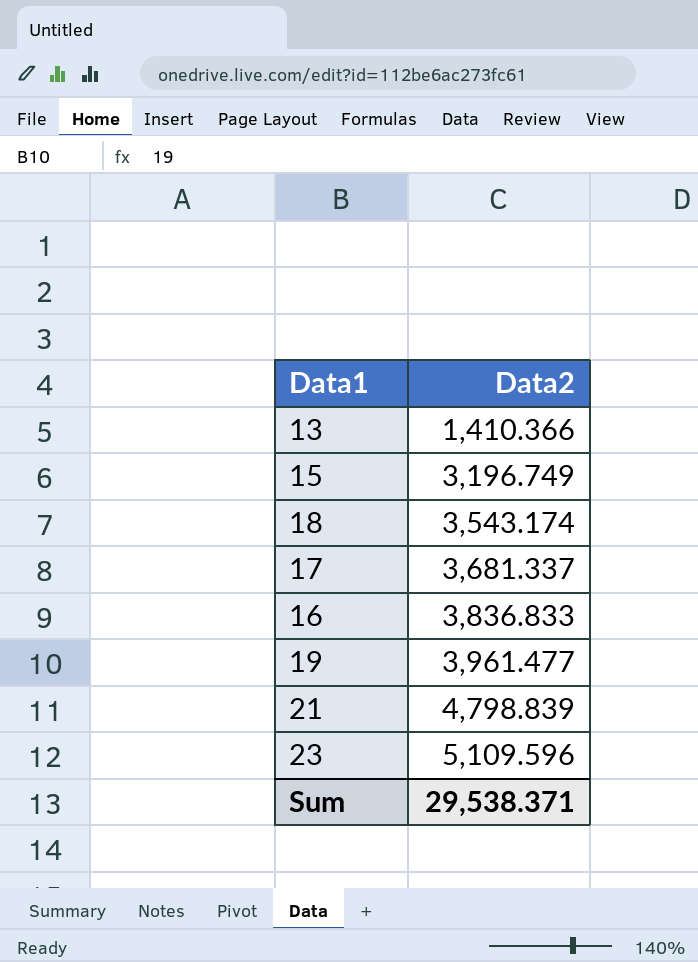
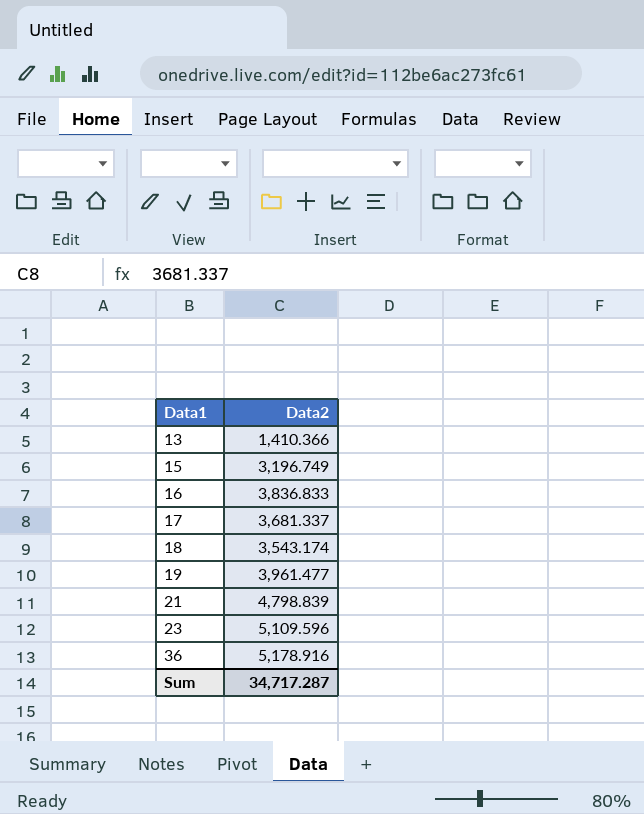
row order: Data2 ascending -> Data1 ascending
row 36: none -> 5,178.916
Sum | Data2: 29,538.371 -> 34,717.287

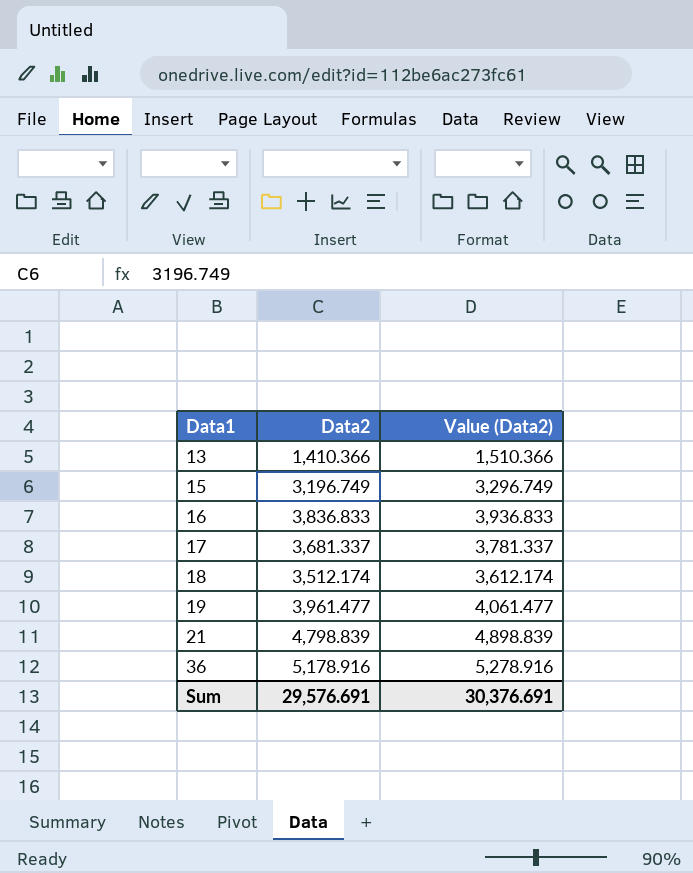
column Value (Data2) | formula: none -> [Data2] + 100
row 23: 5,109.596 -> none
18 | Data2: 3,543.174 -> 3,512.174
Sum | Data2: 34,717.287 -> 29,576.691

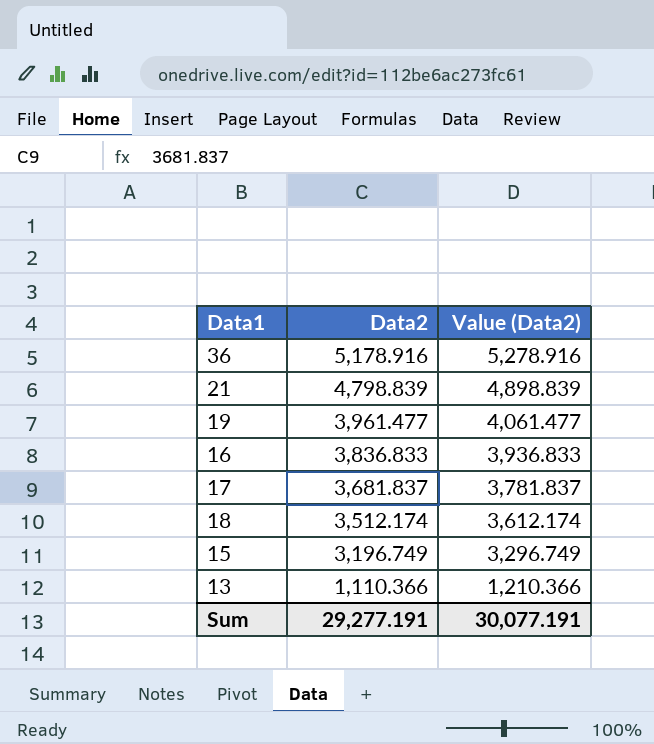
row order: Data1 ascending -> Data2 descending
17 | Data2: 3,681.337 -> 3,681.837
17 | Value (Data2): 3,781.337 -> 3,781.837
13 | Data2: 1,410.366 -> 1,110.366
13 | Value (Data2): 1,510.366 -> 1,210.366
Sum | Data2: 29,576.691 -> 29,277.191
Sum | Value (Data2): 30,376.691 -> 30,077.191

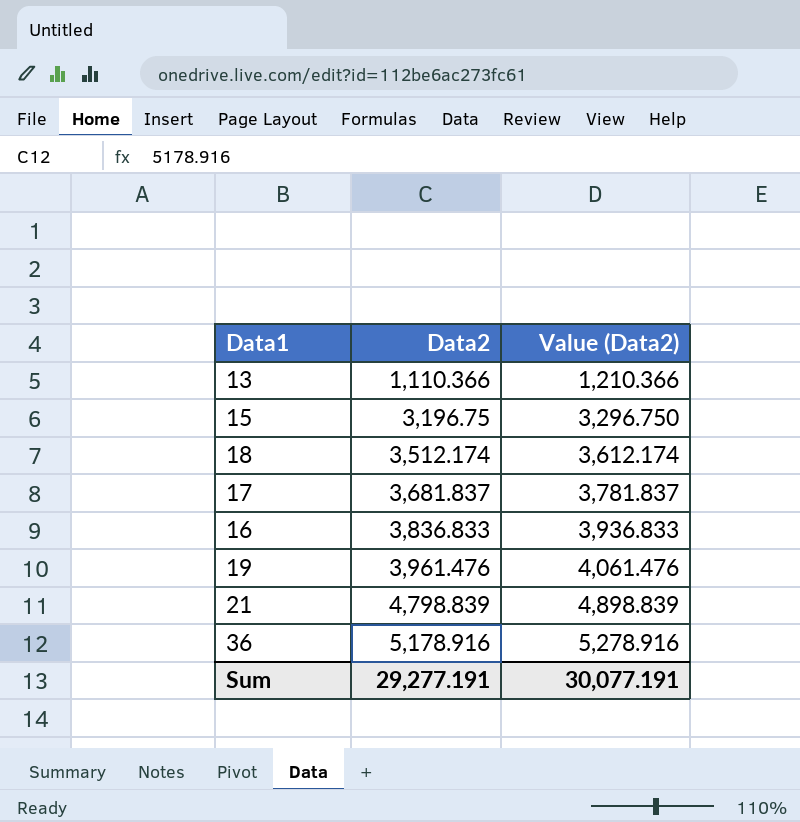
row order: Data2 descending -> Data2 ascending
15 | Data2: 3,196.749 -> 3,196.75
15 | Value (Data2): 3,296.749 -> 3,296.750
19 | Data2: 3,961.477 -> 3,961.476
19 | Value (Data2): 4,061.477 -> 4,061.476

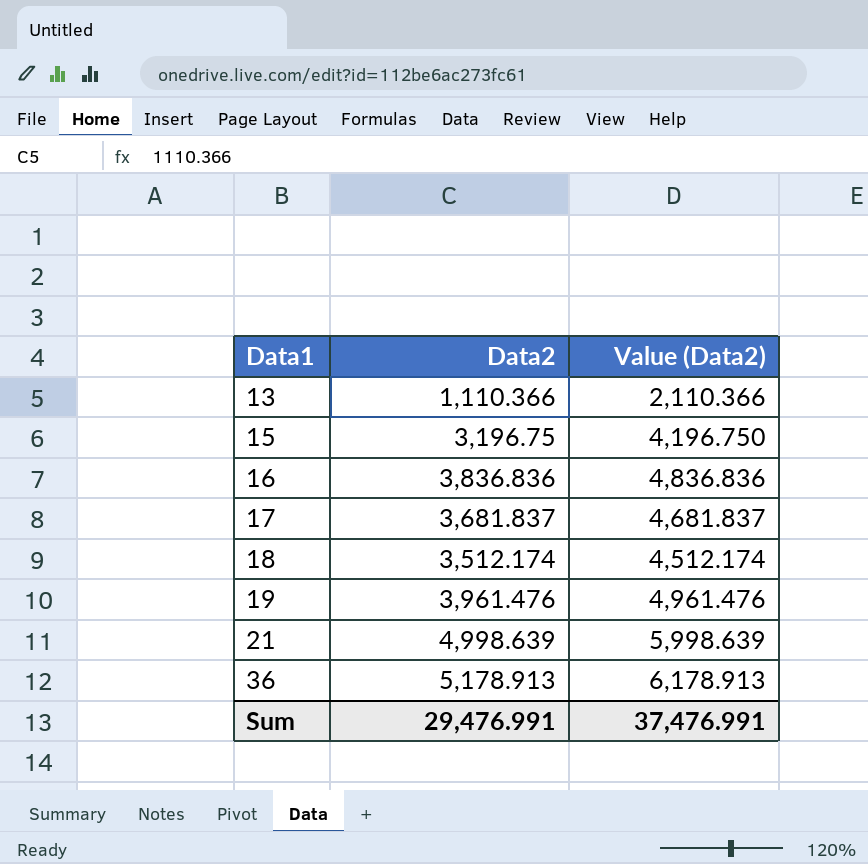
row order: Data2 ascending -> Data1 ascending
column Value (Data2) | formula: [Data2] + 100 -> [Data2] + 1000
16 | Data2: 3,836.833 -> 3,836.836
21 | Data2: 4,798.839 -> 4,998.639
36 | Data2: 5,178.916 -> 5,178.913
Sum | Data2: 29,277.191 -> 29,476.991
Sum | Value (Data2): 30,077.191 -> 37,476.991

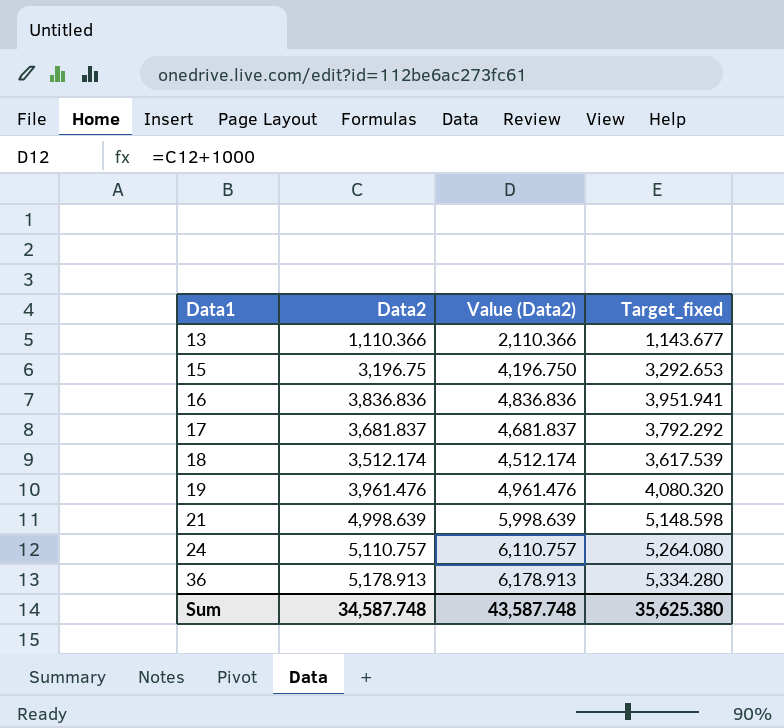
column Target_fixed | formula: none -> [Data2] * 1.03
row 24: none -> 5,110.757 | 6,110.757 | 5,264.080
Sum | Data2: 29,476.991 -> 34,587.748
Sum | Value (Data2): 37,476.991 -> 43,587.748

